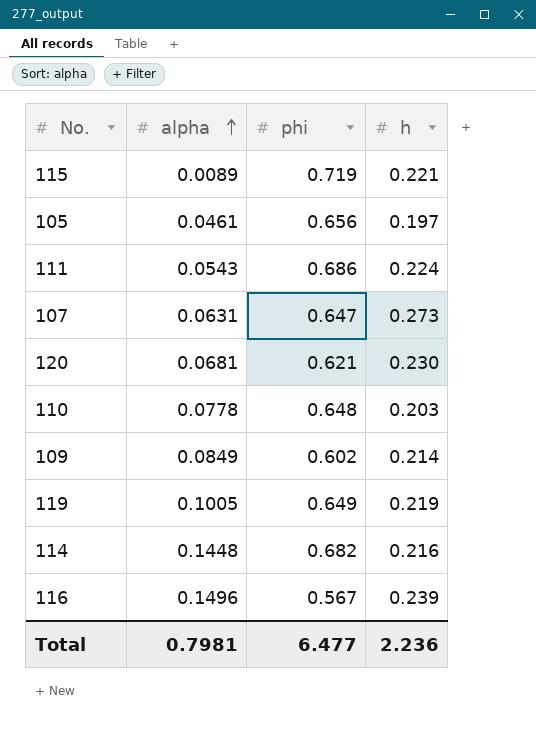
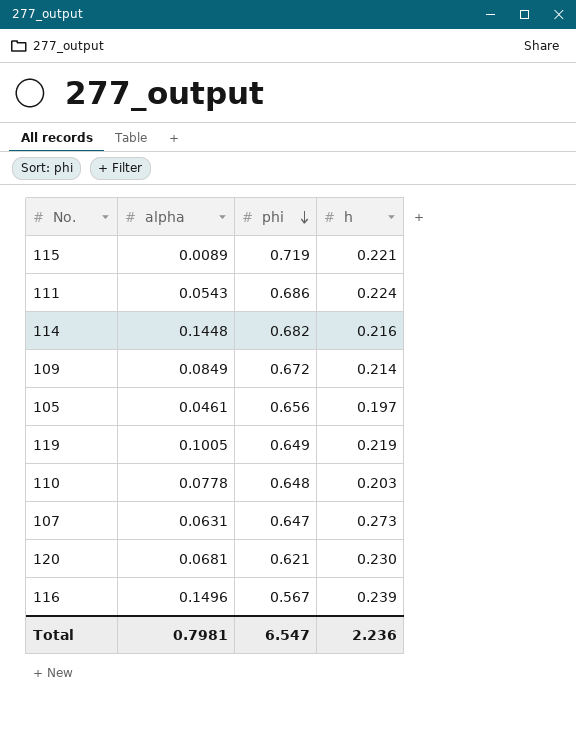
row order: alpha ascending -> phi descending
109 | phi: 0.602 -> 0.672
Total | phi: 6.477 -> 6.547

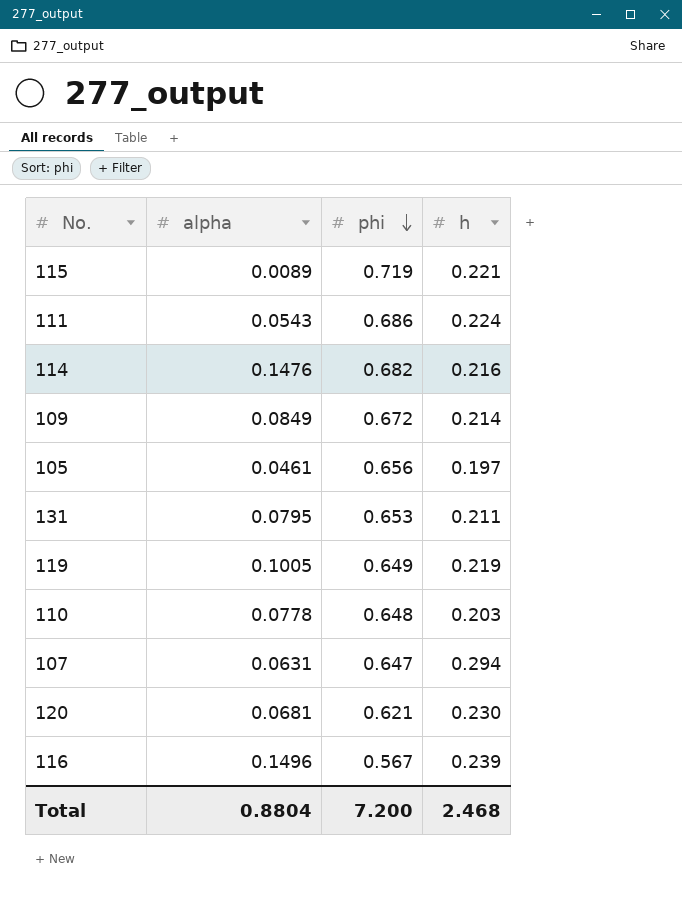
114 | alpha: 0.1448 -> 0.1476
row 131: none -> 0.0795 | 0.653 | 0.211
107 | h: 0.273 -> 0.294
Total | alpha: 0.7981 -> 0.8804
Total | phi: 6.547 -> 7.200
Total | h: 2.236 -> 2.468

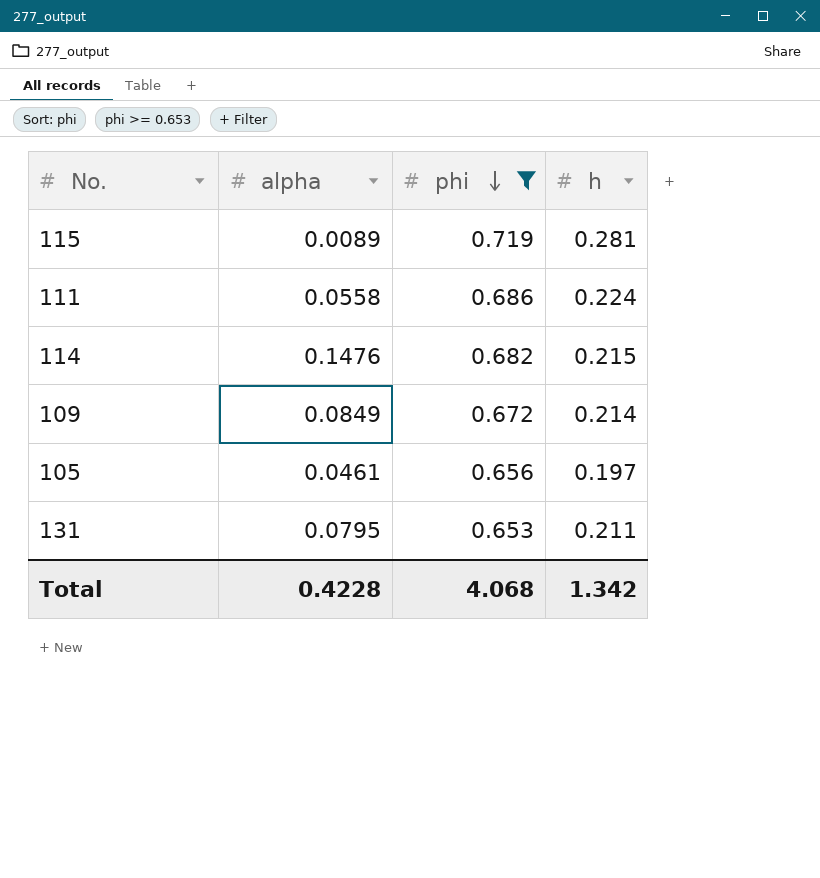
filter: none -> phi >= 0.653
115 | h: 0.221 -> 0.281
111 | alpha: 0.0543 -> 0.0558
114 | h: 0.216 -> 0.215
Total | alpha: 0.8804 -> 0.4228
Total | phi: 7.200 -> 4.068
Total | h: 2.468 -> 1.342

